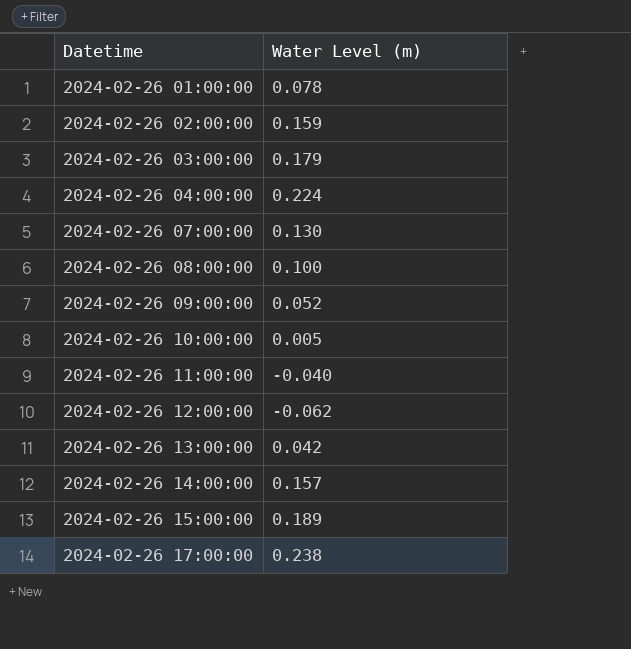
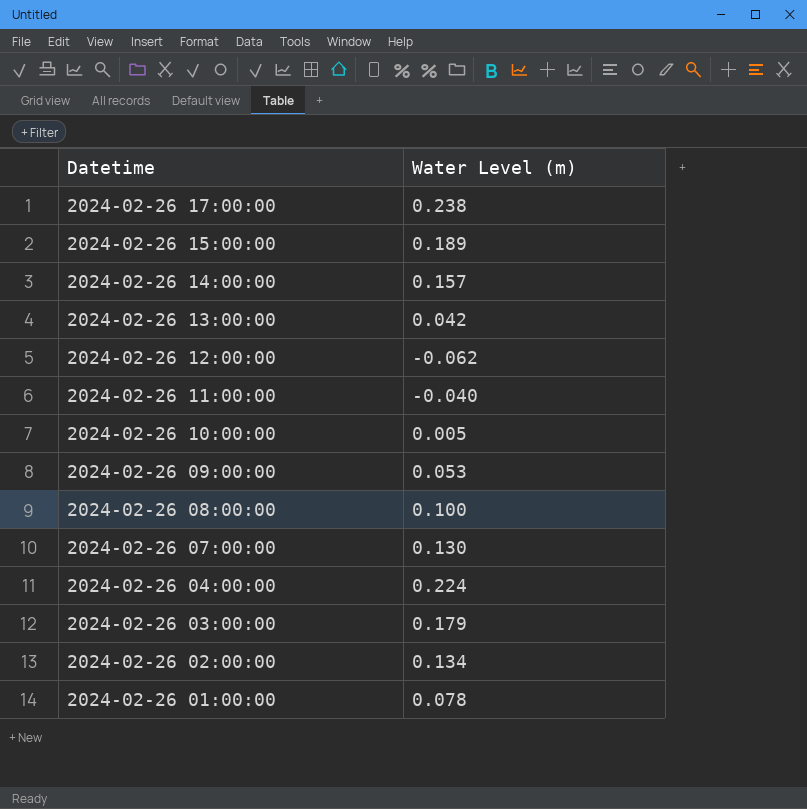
row order: Datetime ascending -> Datetime descending
2024-02-26 09:00:00 | Water Level (m): 0.052 -> 0.053
2024-02-26 02:00:00 | Water Level (m): 0.159 -> 0.134

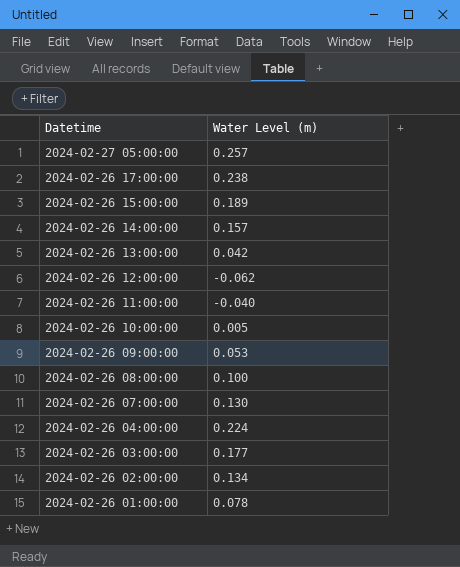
row 2024-02-27 05:00:00: none -> 0.257
2024-02-26 03:00:00 | Water Level (m): 0.179 -> 0.177

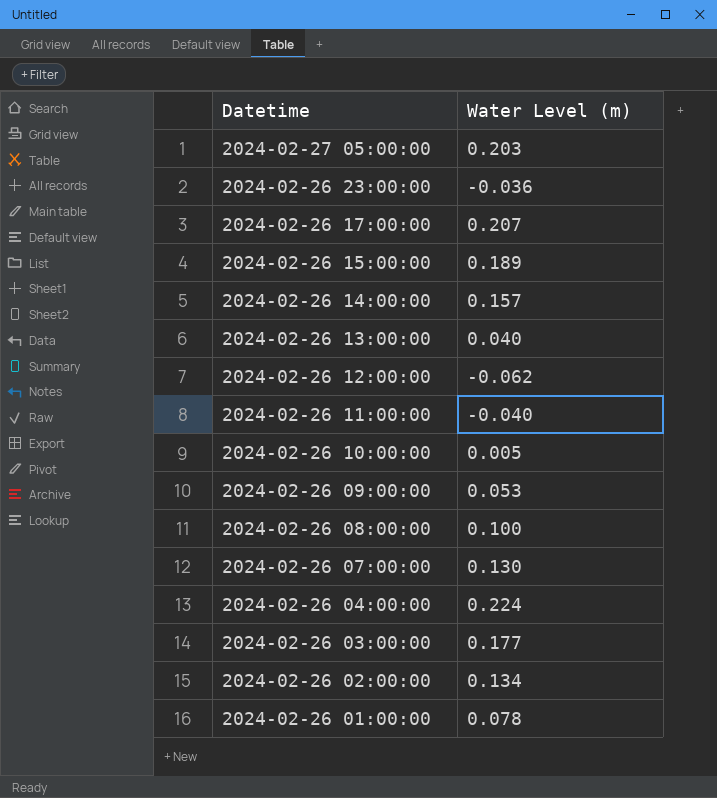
2024-02-27 05:00:00 | Water Level (m): 0.257 -> 0.203
row 2024-02-26 23:00:00: none -> -0.036
2024-02-26 17:00:00 | Water Level (m): 0.238 -> 0.207
2024-02-26 13:00:00 | Water Level (m): 0.042 -> 0.040

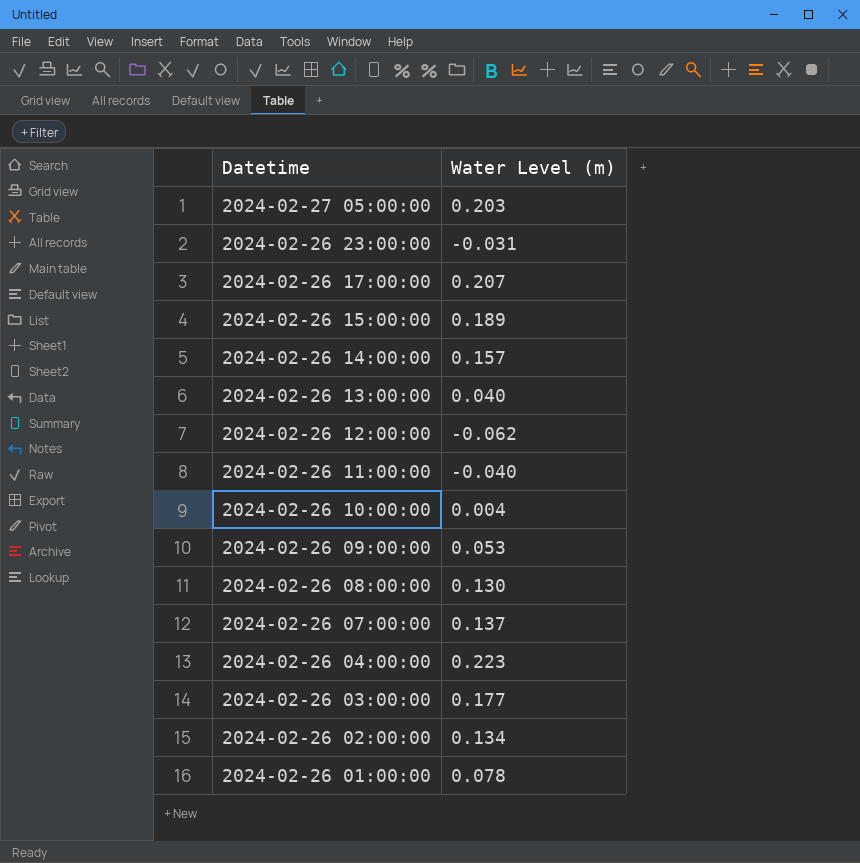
2024-02-26 23:00:00 | Water Level (m): -0.036 -> -0.031
2024-02-26 10:00:00 | Water Level (m): 0.005 -> 0.004
2024-02-26 08:00:00 | Water Level (m): 0.100 -> 0.130
2024-02-26 07:00:00 | Water Level (m): 0.130 -> 0.137
2024-02-26 04:00:00 | Water Level (m): 0.224 -> 0.223

